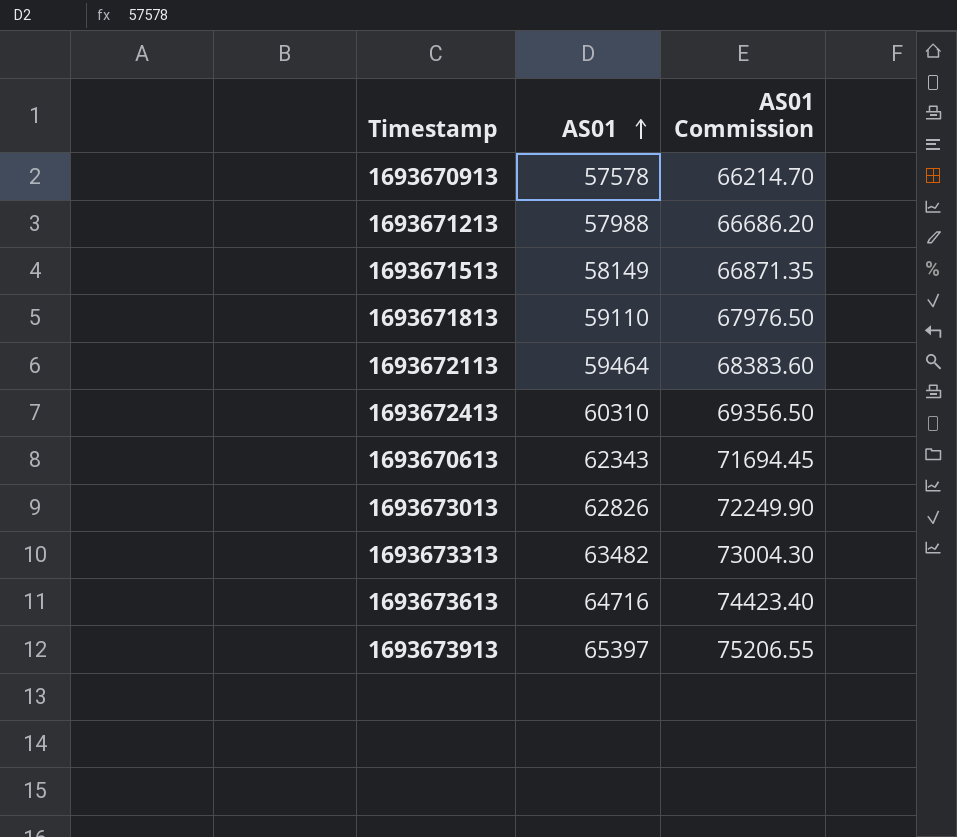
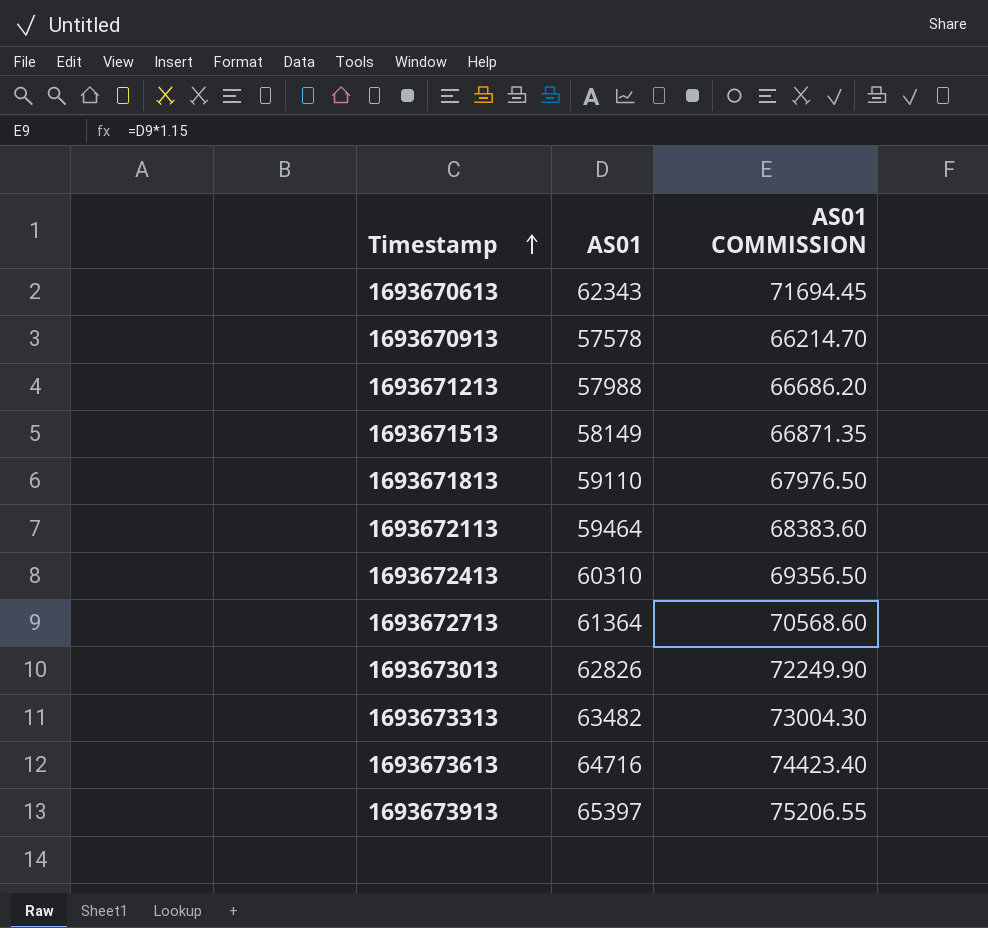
row order: AS01 ascending -> Timestamp ascending
column name: AS01 Commission -> AS01 COMMISSION
row 1693672713: none -> 61364 | 70568.60

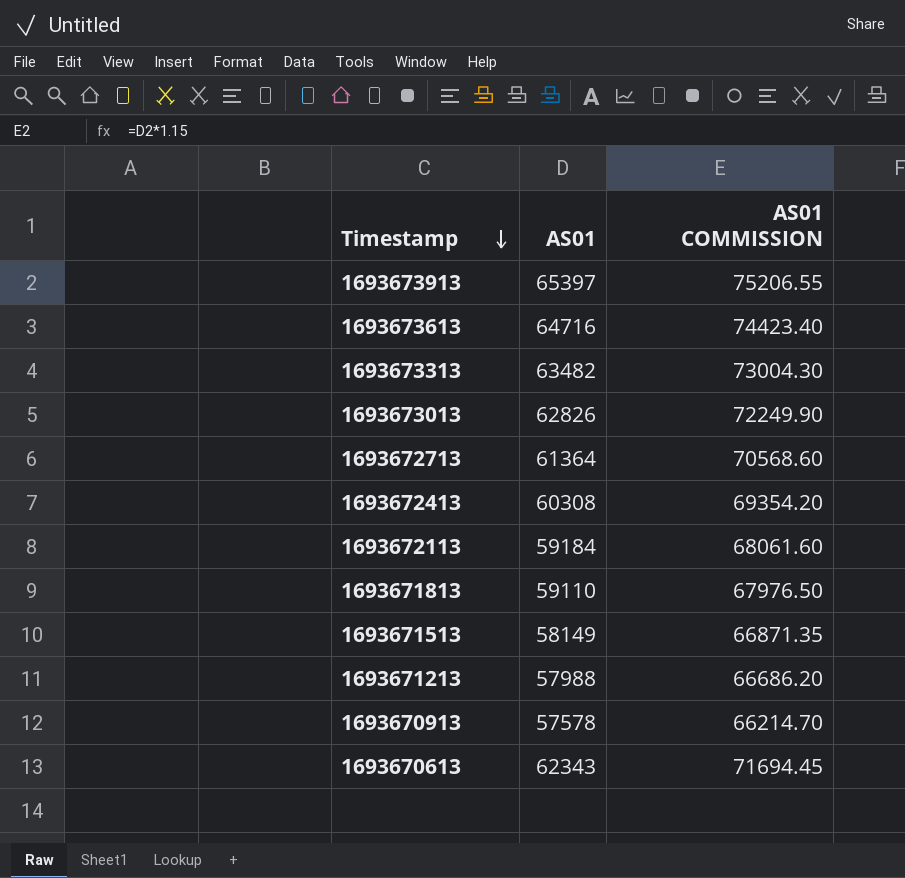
row order: Timestamp ascending -> Timestamp descending
1693672413 | AS01: 60310 -> 60308
1693672413 | AS01 COMMISSION: 69356.50 -> 69354.20
1693672113 | AS01: 59464 -> 59184
1693672113 | AS01 COMMISSION: 68383.60 -> 68061.60

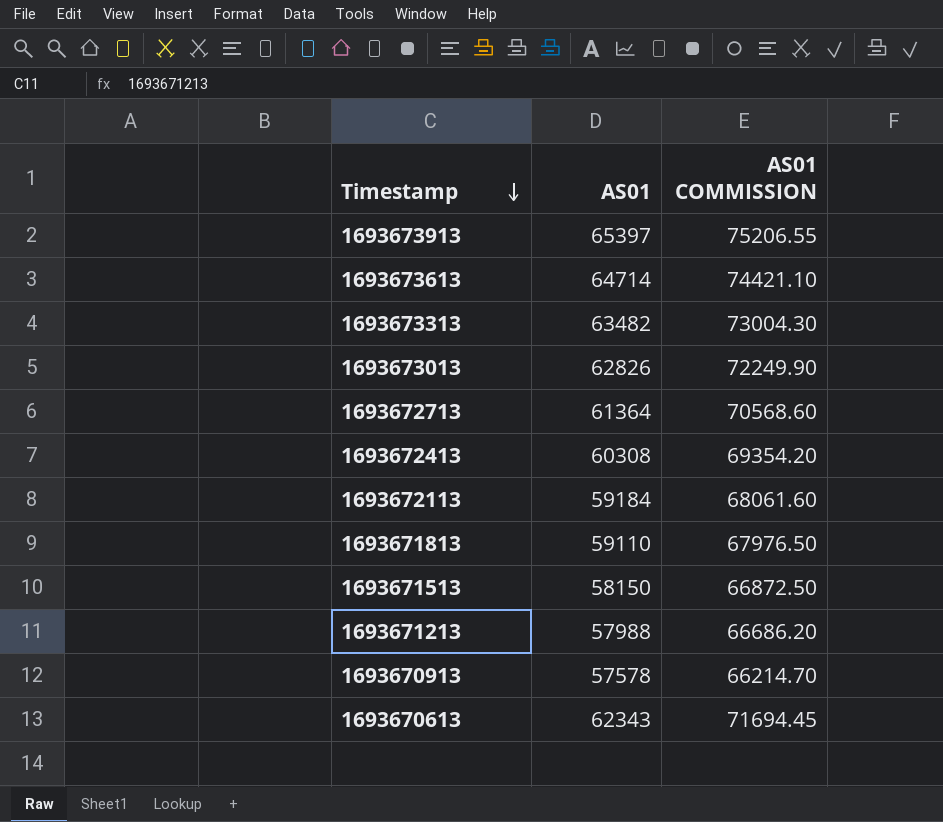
1693673613 | AS01: 64716 -> 64714
1693673613 | AS01 COMMISSION: 74423.40 -> 74421.10
1693671513 | AS01: 58149 -> 58150
1693671513 | AS01 COMMISSION: 66871.35 -> 66872.50

